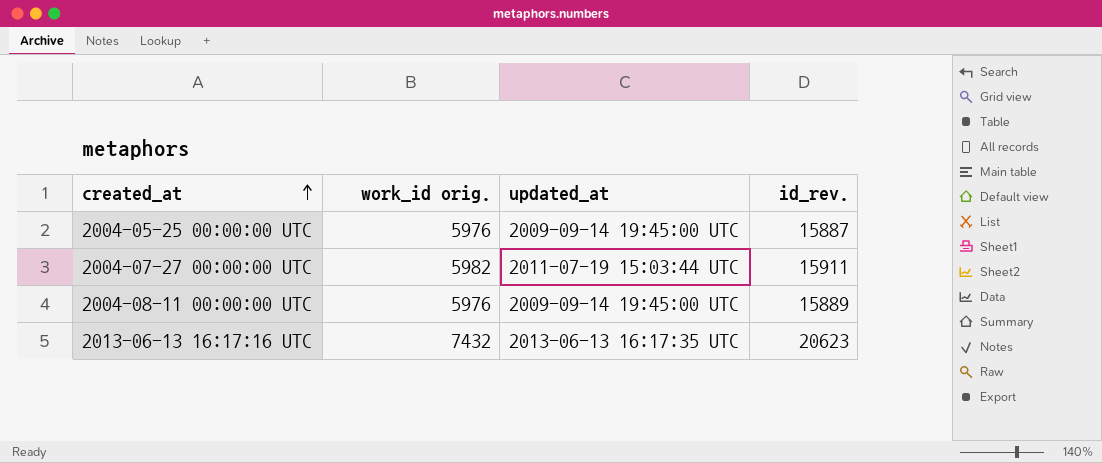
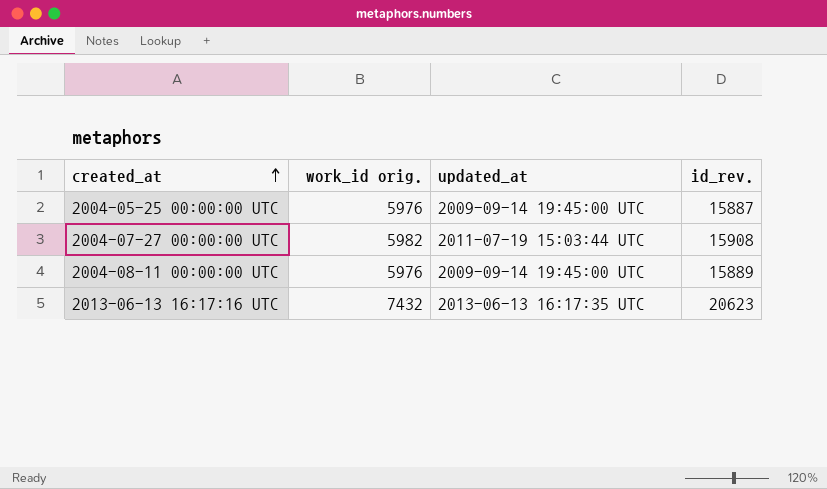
2004-07-27 00:00:00 UTC | id_rev.: 15911 -> 15908

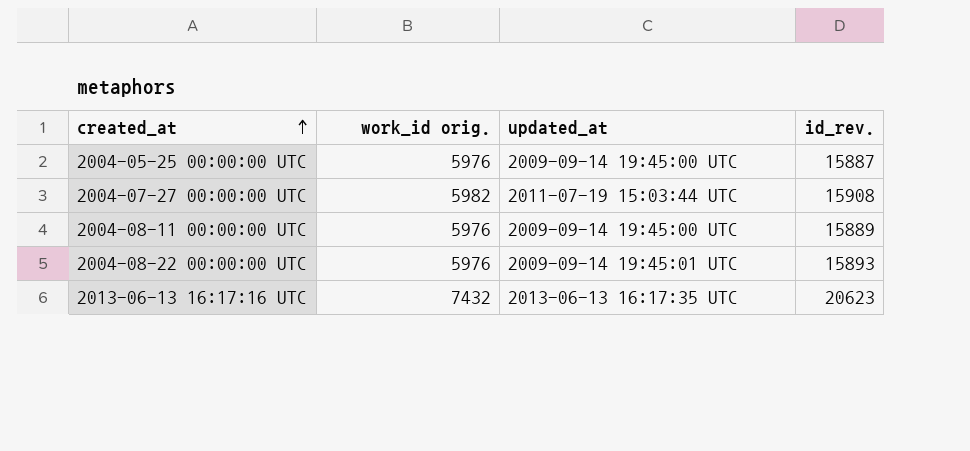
row 2004-08-22 00:00:00 UTC: none -> 5976 | 2009-09-14 19:45:01 UTC | 15893

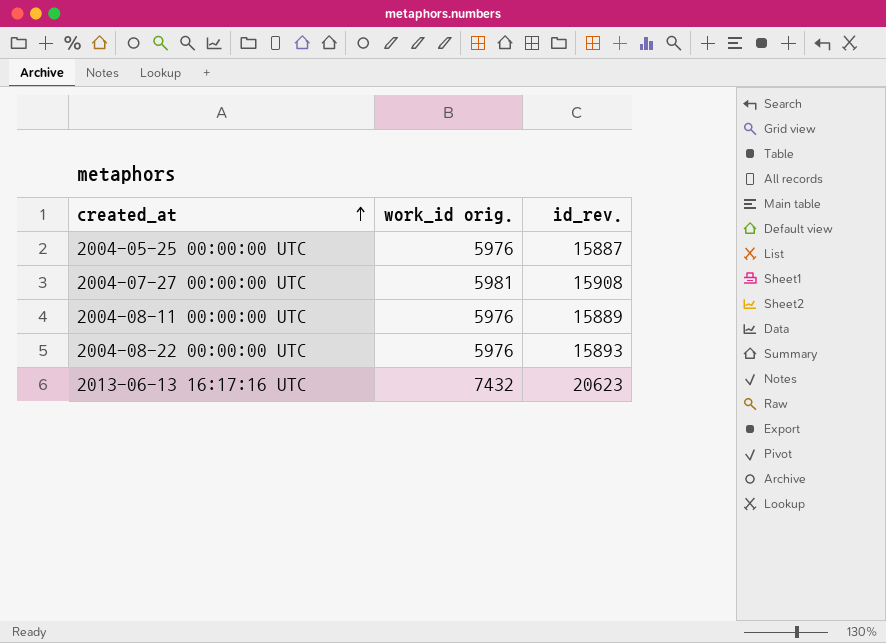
column updated_at | position: 3 -> none
2004-07-27 00:00:00 UTC | work_id orig.: 5982 -> 5981

